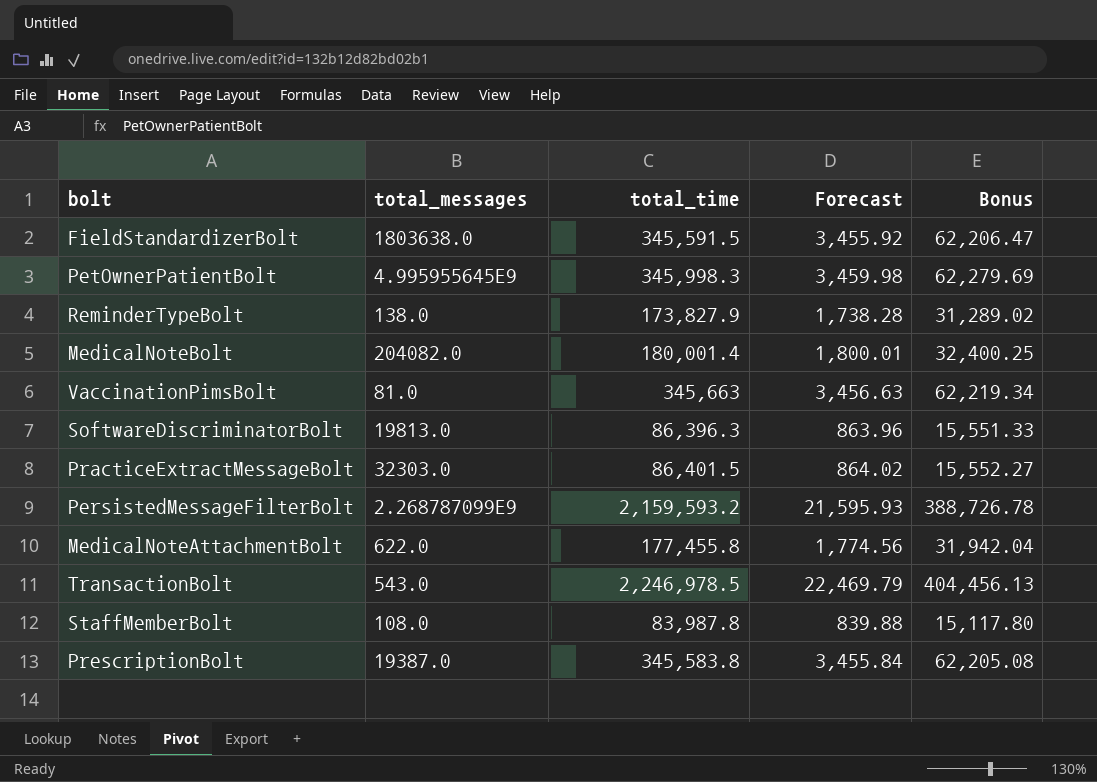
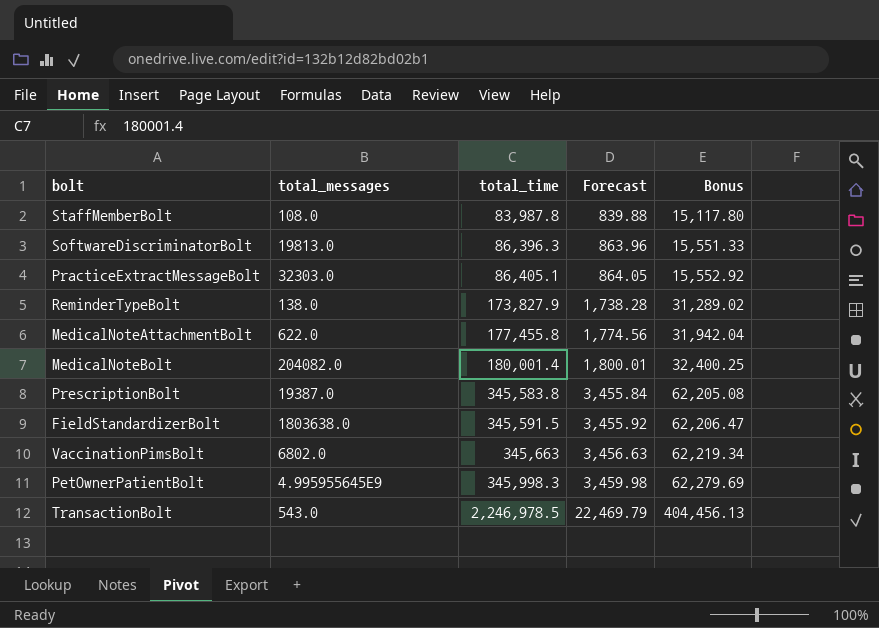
row order: none -> total_time ascending
row PersistedMessageFilterBolt: 2.268787099E9 | 2,159,593.2 | 21,595.93 | 388,726.78 -> none
PracticeExtractMessageBolt | total_time: 86,401.5 -> 86,405.1
PracticeExtractMessageBolt | Forecast: 864.02 -> 864.05
PracticeExtractMessageBolt | Bonus: 15,552.27 -> 15,552.92
VaccinationPimsBolt | total_messages: 81.0 -> 6802.0

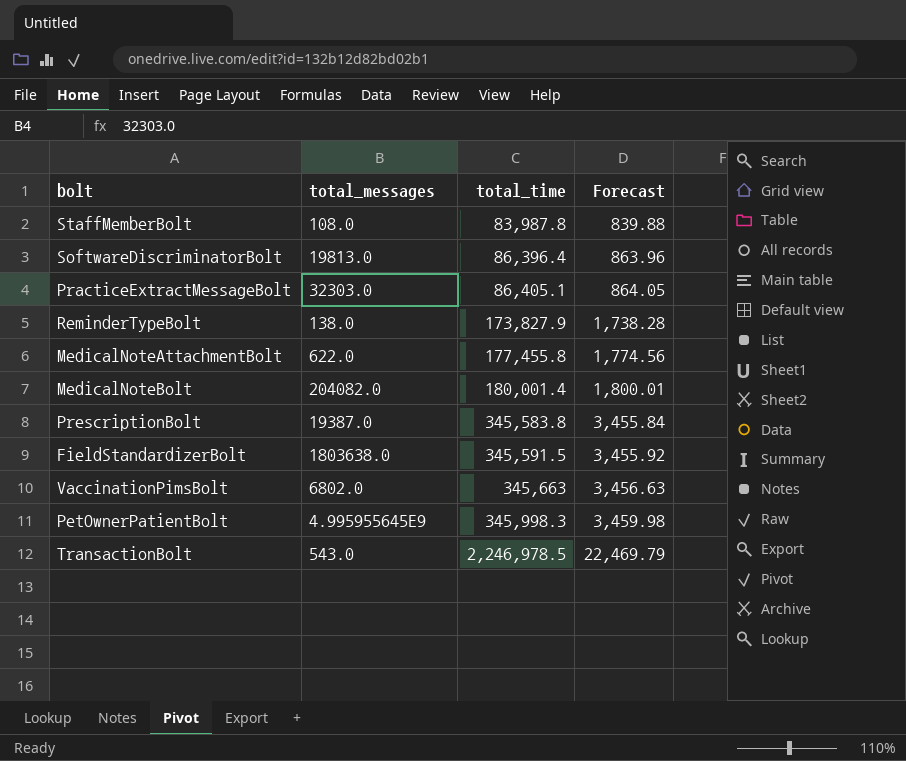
column Bonus | formula: [total_time] * 0.18 -> none
SoftwareDiscriminatorBolt | total_time: 86,396.3 -> 86,396.4

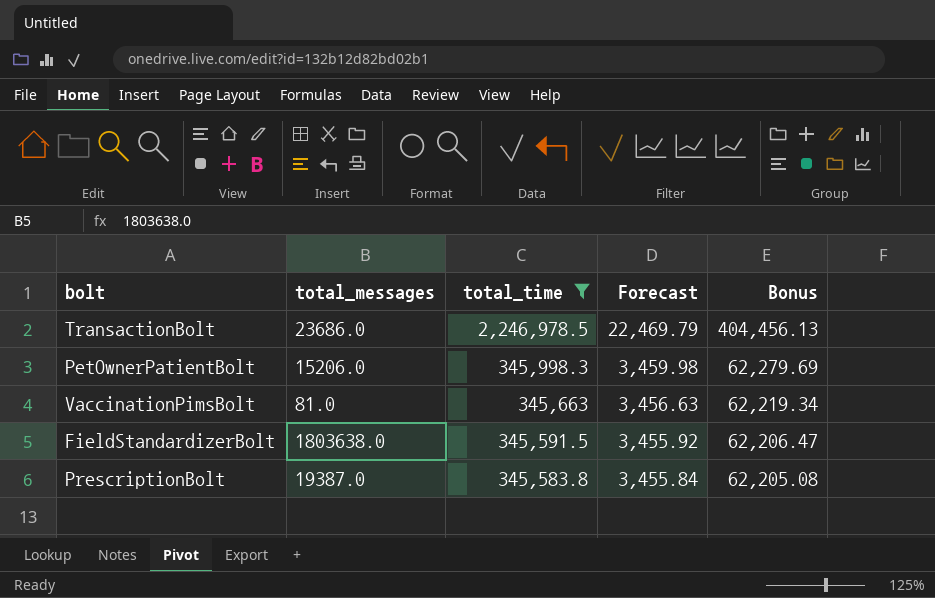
filter: none -> total_time >= 345,583.8
row order: total_time ascending -> total_time descending
column Bonus | formula: none -> [total_time] * 0.18
TransactionBolt | total_messages: 543.0 -> 23686.0
PetOwnerPatientBolt | total_messages: 4.995955645E9 -> 15206.0
VaccinationPimsBolt | total_messages: 6802.0 -> 81.0

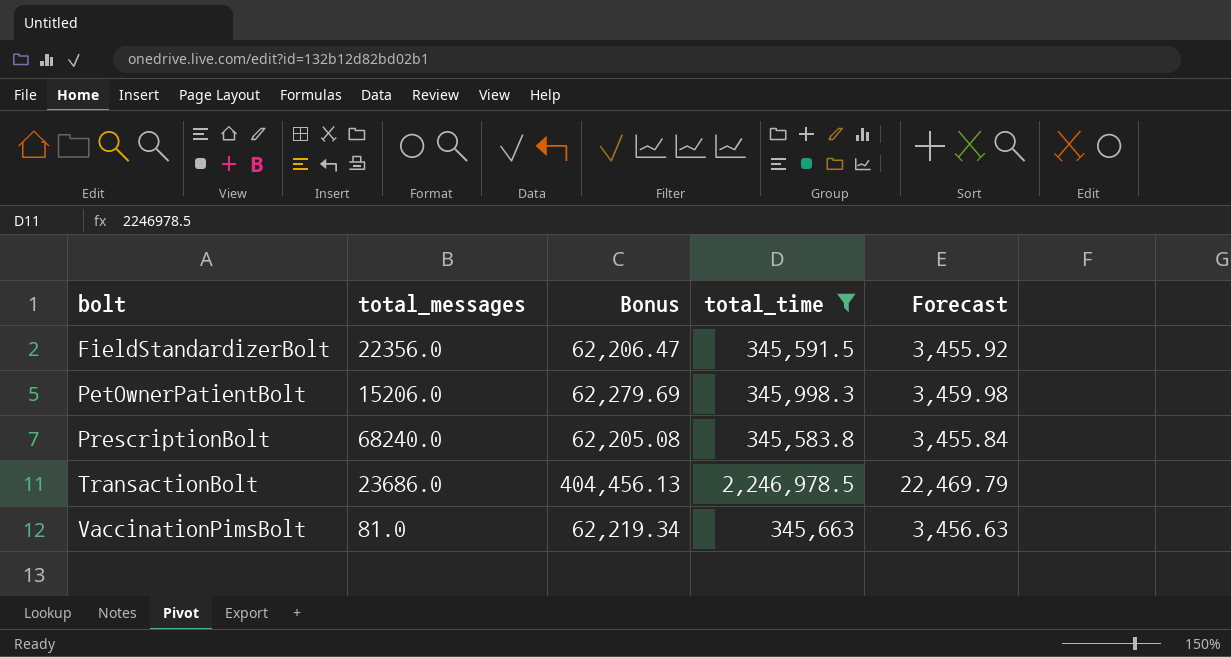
row order: total_time descending -> bolt ascending
column Bonus | position: 5 -> 3
FieldStandardizerBolt | total_messages: 1803638.0 -> 22356.0
PrescriptionBolt | total_messages: 19387.0 -> 68240.0

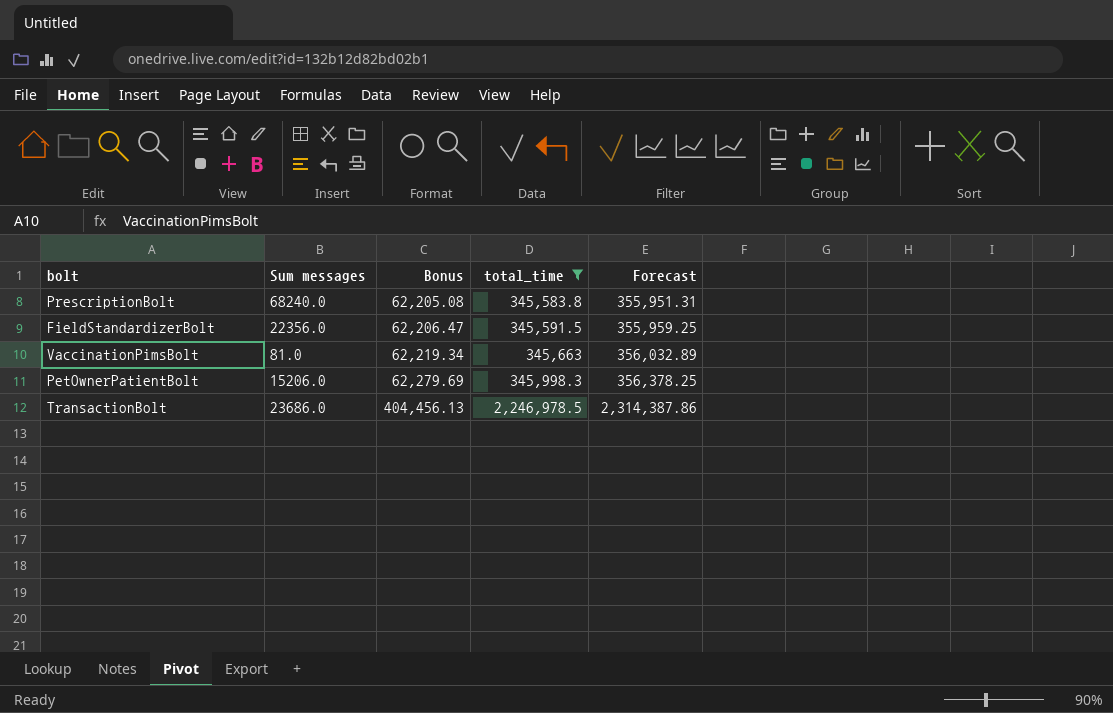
row order: bolt ascending -> Bonus ascending
column name: total_messages -> Sum messages
column Forecast | formula: [total_time] * 0.01 -> [total_time] * 1.03

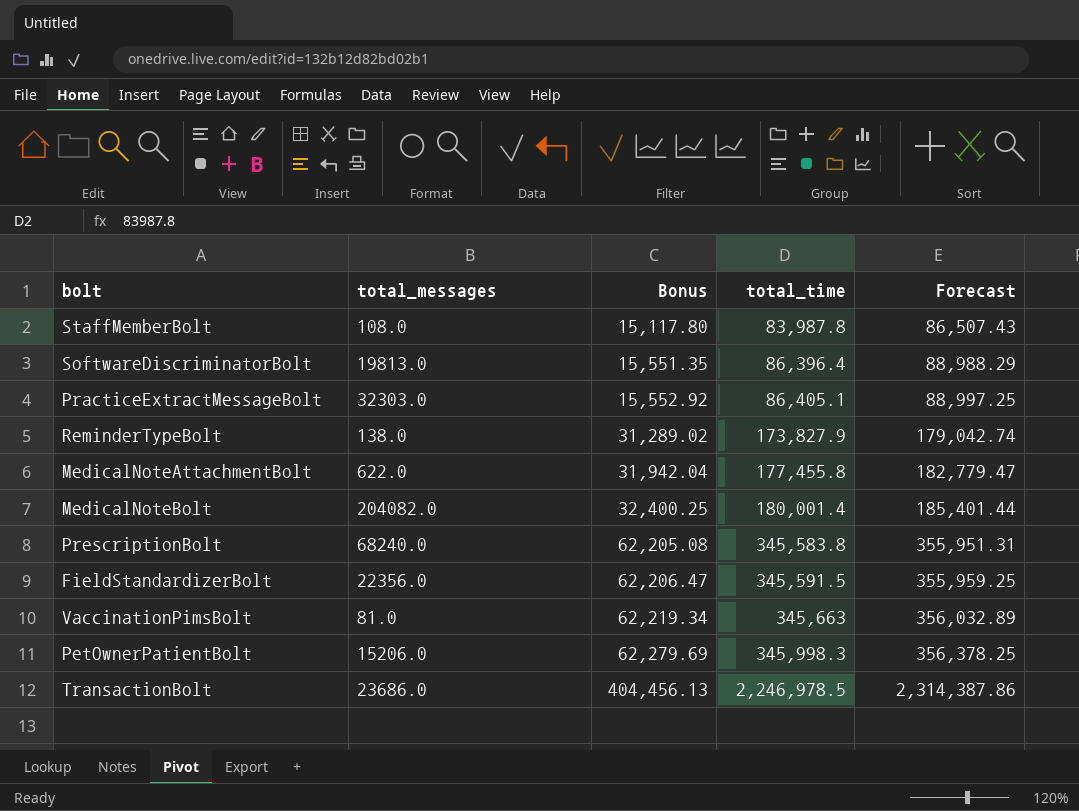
filter: total_time >= 345,583.8 -> none
column name: Sum messages -> total_messages

